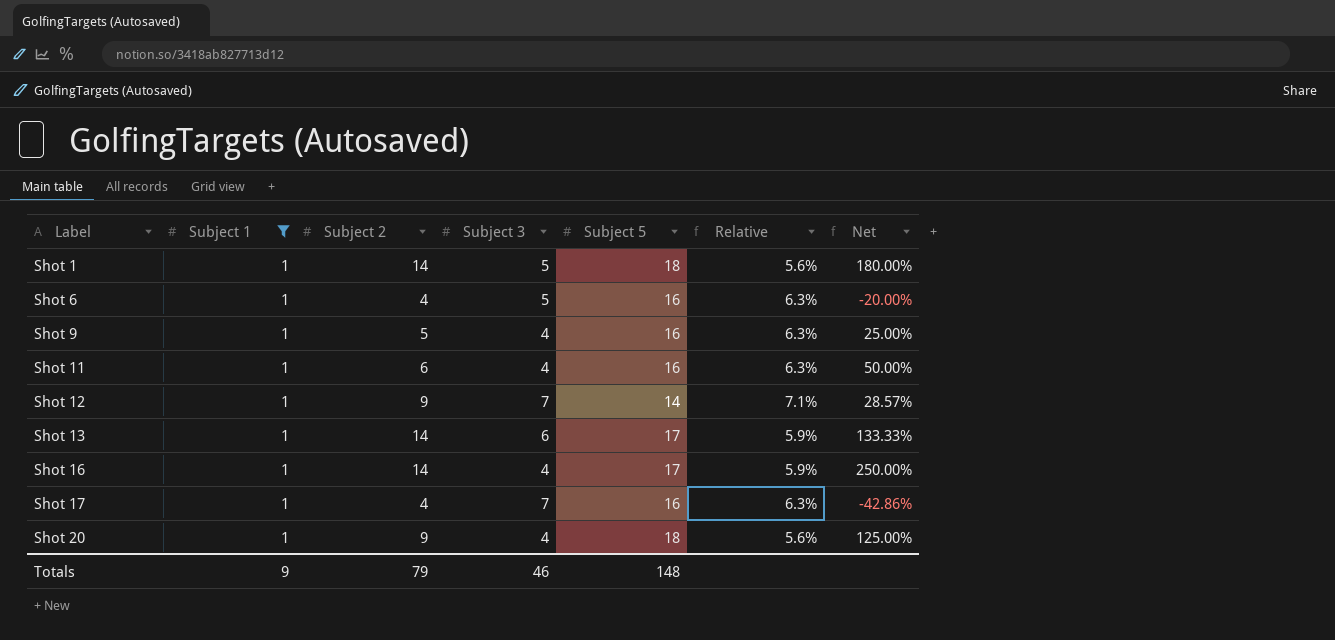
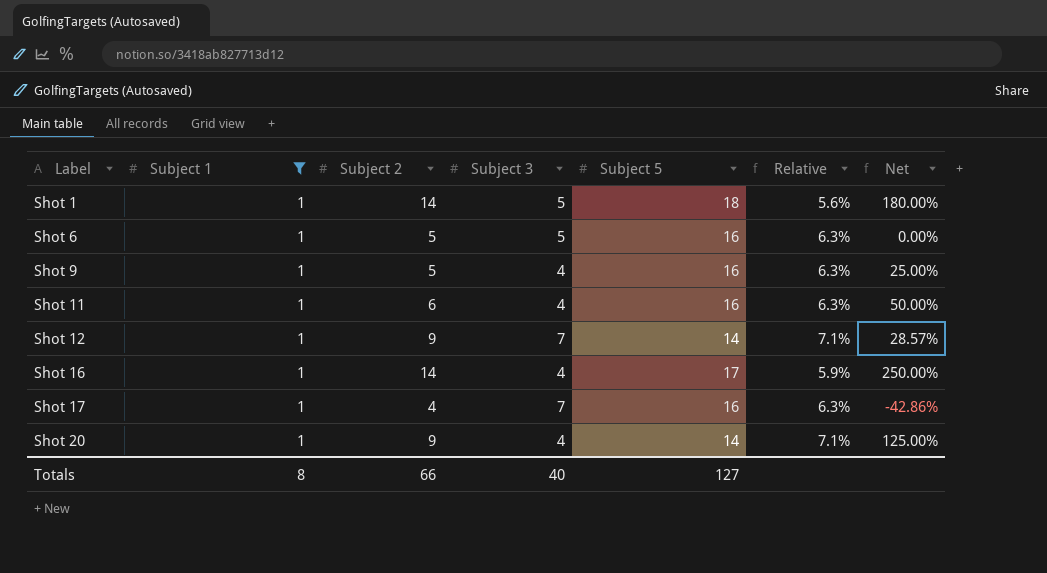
row Shot 13: 1 | 14 | 6 | 17 | 5.9% | 133.33% -> none
Shot 6 | Subject 2: 4 -> 5
Shot 6 | Net: -20.00% -> 0.00%
Shot 20 | Subject 5: 18 -> 14
Shot 20 | Relative: 5.6% -> 7.1%
Totals | Subject 1: 9 -> 8
Totals | Subject 2: 79 -> 66
Totals | Subject 3: 46 -> 40
Totals | Subject 5: 148 -> 127

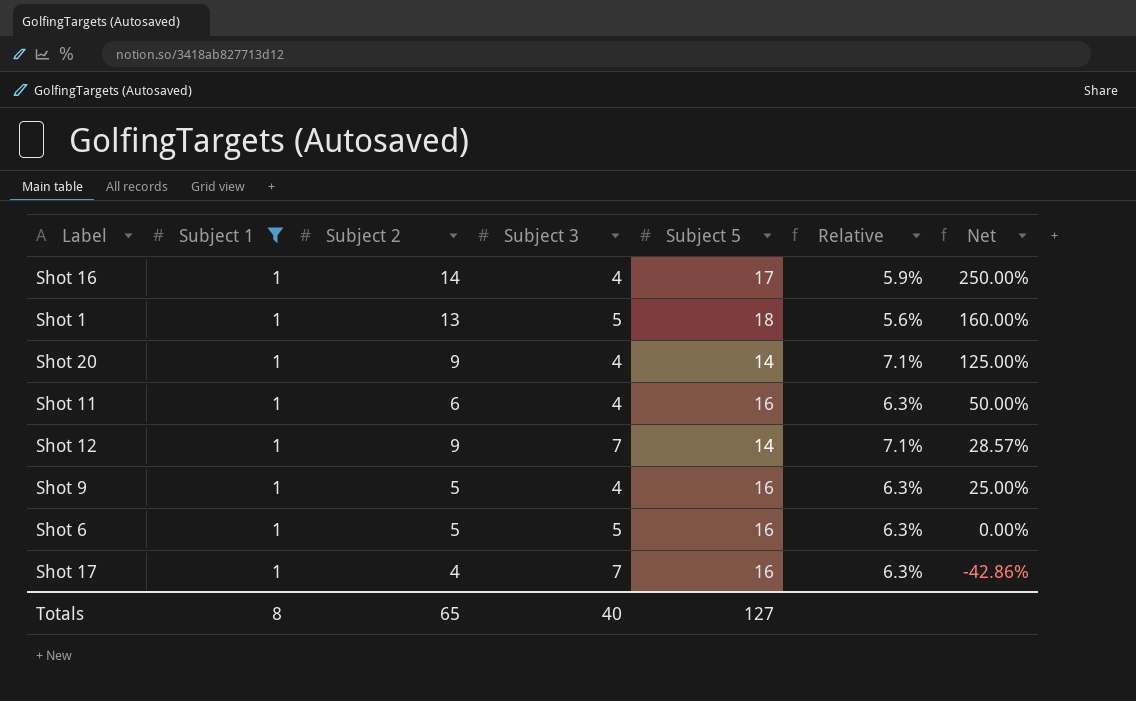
row order: Label ascending -> Net descending
Shot 1 | Subject 2: 14 -> 13
Shot 1 | Net: 180.00% -> 160.00%
Totals | Subject 2: 66 -> 65

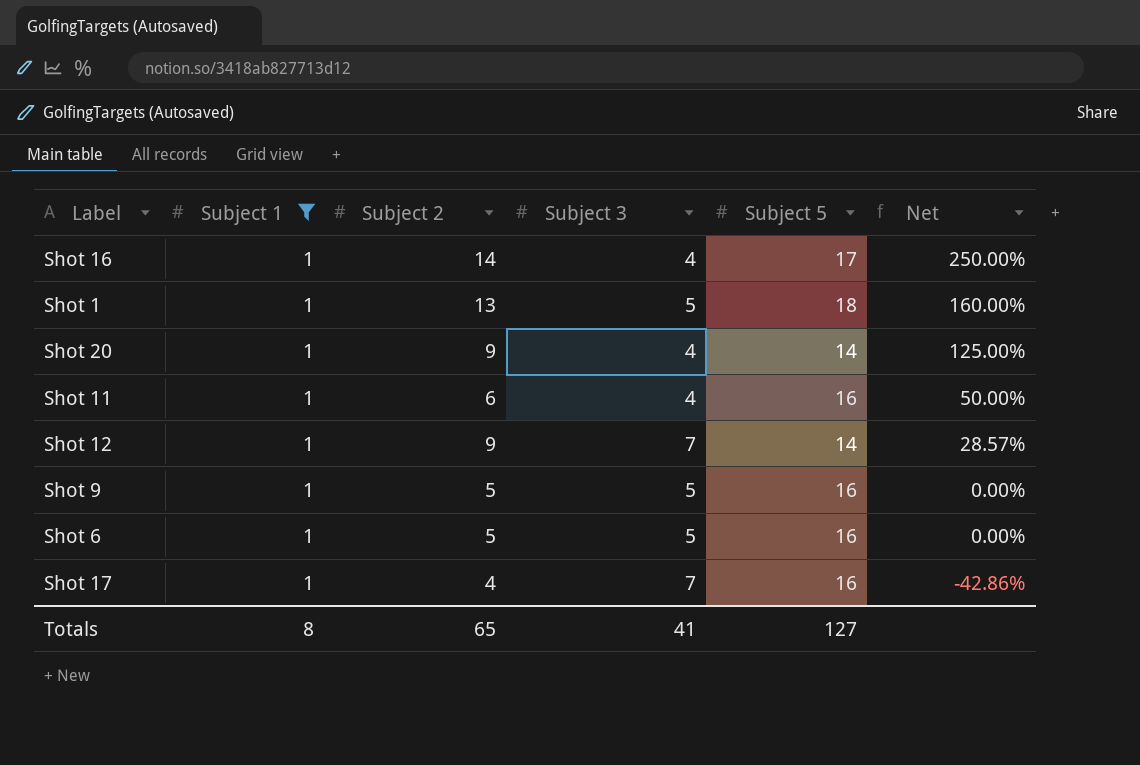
column Relative | formula: [Subject 1] / [Subject 5] -> none
Shot 9 | Subject 3: 4 -> 5
Shot 9 | Net: 25.00% -> 0.00%
Totals | Subject 3: 40 -> 41

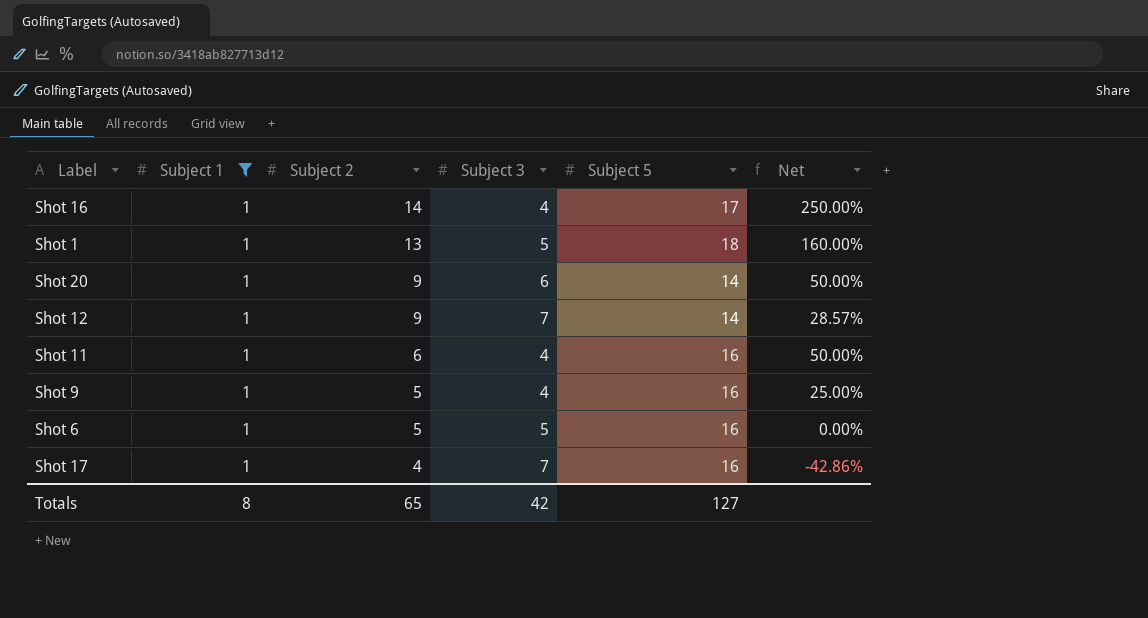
row order: Net descending -> Subject 2 descending
Shot 20 | Subject 3: 4 -> 6
Shot 20 | Net: 125.00% -> 50.00%
Shot 9 | Subject 3: 5 -> 4
Shot 9 | Net: 0.00% -> 25.00%
Totals | Subject 3: 41 -> 42

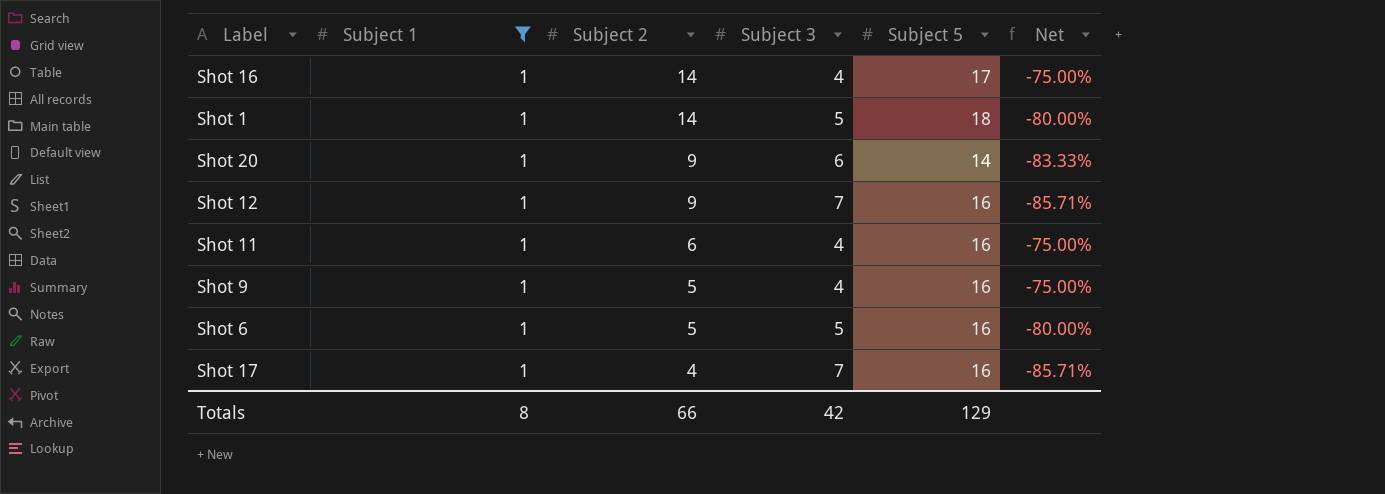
column Net | formula: ([Subject 2] - [Subject 3]) / [Subject 3] -> ([Subject 1] - [Subject 3]) / [Subject 3]
Shot 1 | Subject 2: 13 -> 14
Shot 12 | Subject 5: 14 -> 16
Totals | Subject 2: 65 -> 66
Totals | Subject 5: 127 -> 129

